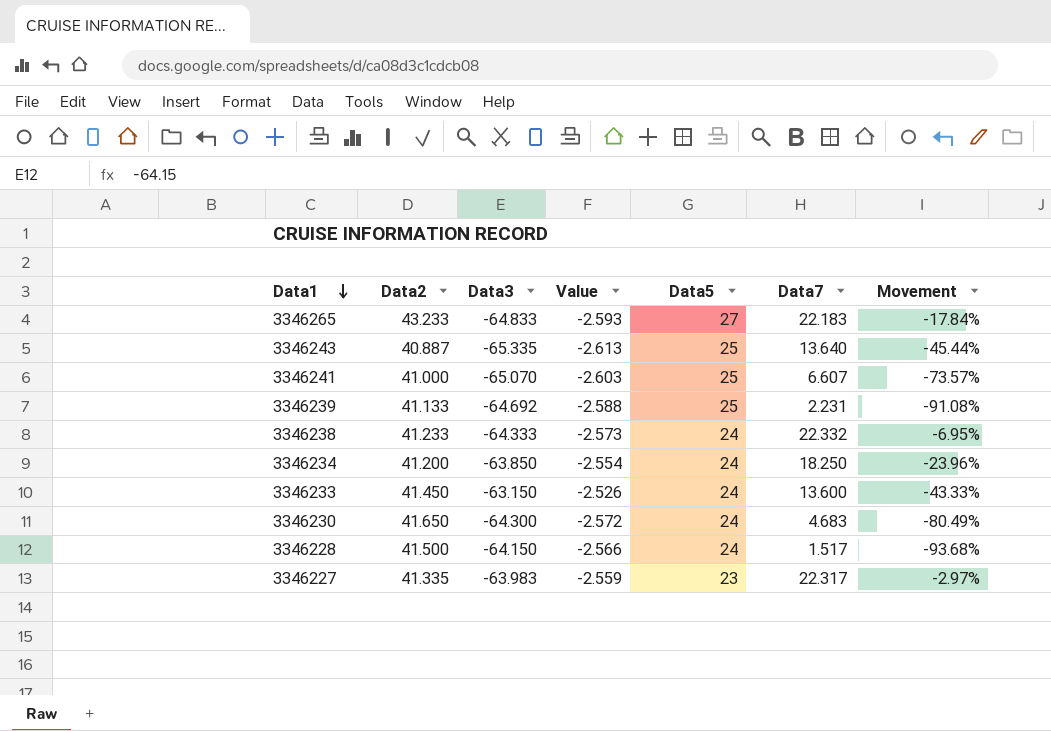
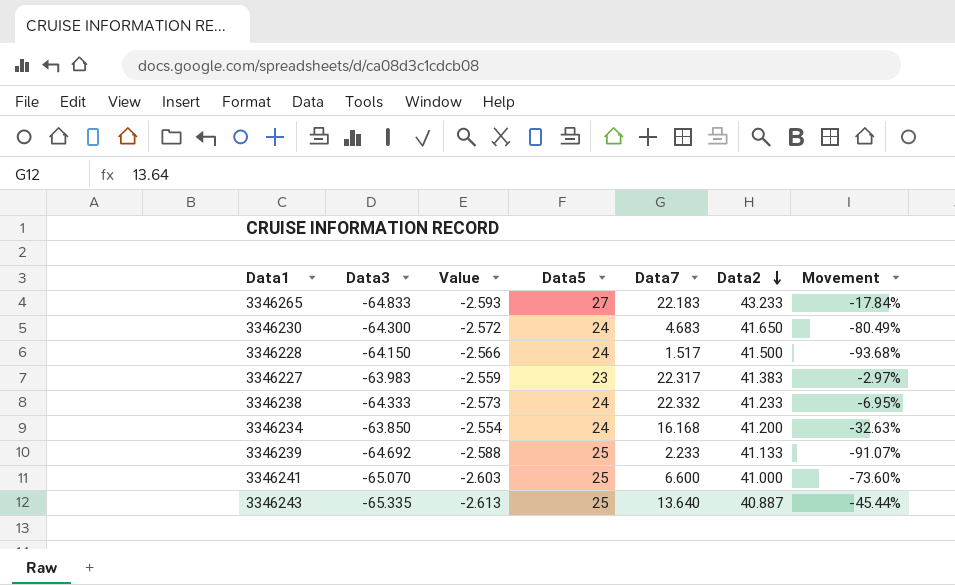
row order: Data1 descending -> Data2 descending
column Data2 | position: 2 -> 6
row 3346233: 41.450 | -63.150 | -2.526 | 24 | 13.600 | -43.33% -> none
3346227 | Data2: 41.335 -> 41.383
3346234 | Data7: 18.250 -> 16.168
3346234 | Movement: -23.96% -> -32.63%
3346239 | Data7: 2.231 -> 2.233
3346239 | Movement: -91.08% -> -91.07%
3346241 | Data7: 6.607 -> 6.600
3346241 | Movement: -73.57% -> -73.60%

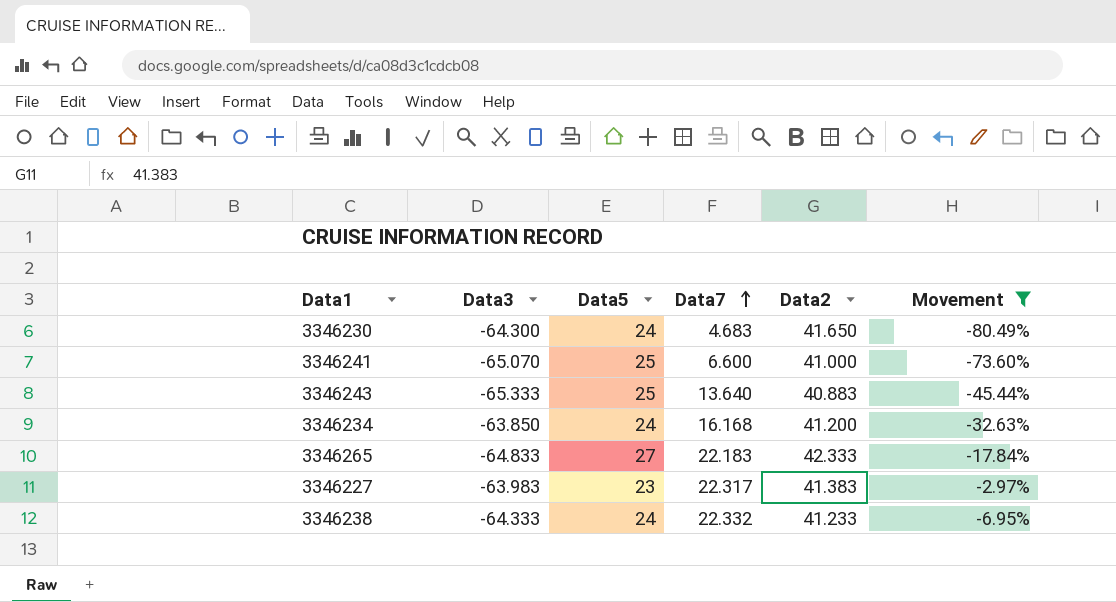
filter: none -> Movement >= -80.49%
row order: Data2 descending -> Data7 ascending
column Value | formula: [Data3] * 0.04 -> none
3346243 | Data3: -65.335 -> -65.333
3346243 | Data2: 40.887 -> 40.883
3346265 | Data2: 43.233 -> 42.333

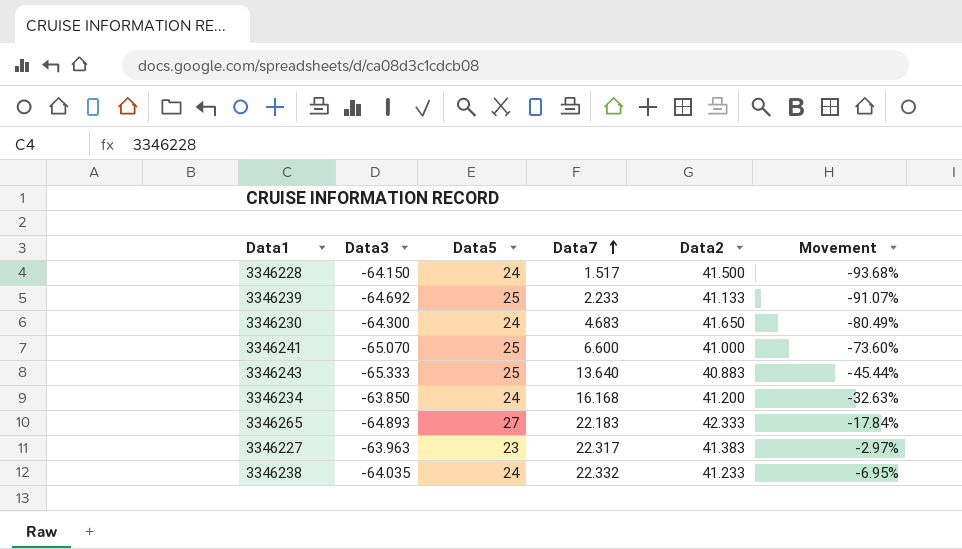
filter: Movement >= -80.49% -> none
3346265 | Data3: -64.833 -> -64.893
3346227 | Data3: -63.983 -> -63.963
3346238 | Data3: -64.333 -> -64.035

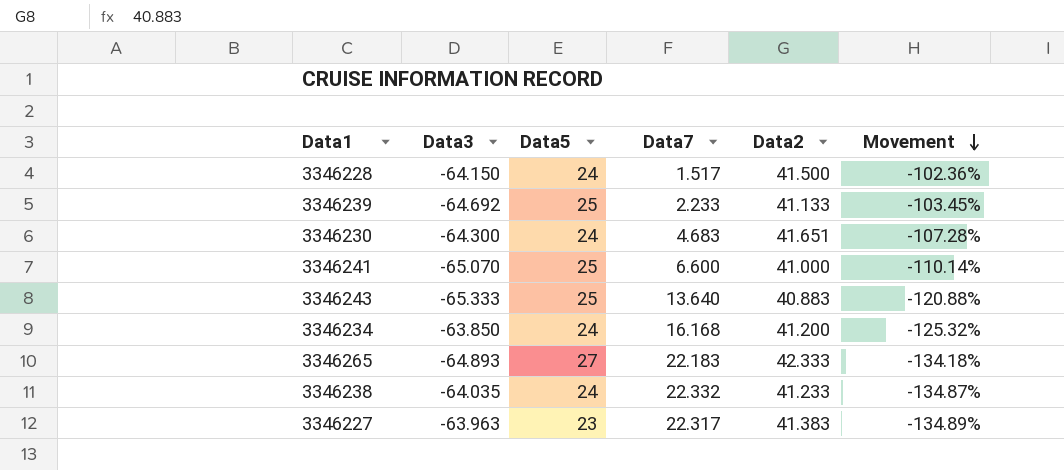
row order: Data7 ascending -> Movement descending
column Movement | formula: ([Data7] - [Data5]) / [Data5] -> ([Data7] - [Data3]) / [Data3]
3346230 | Data2: 41.650 -> 41.651

